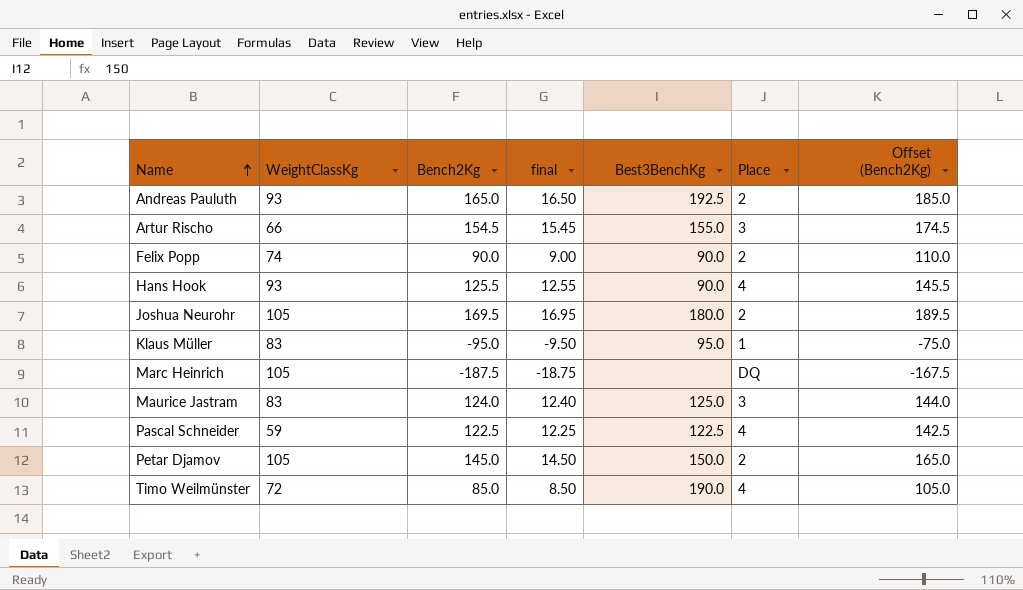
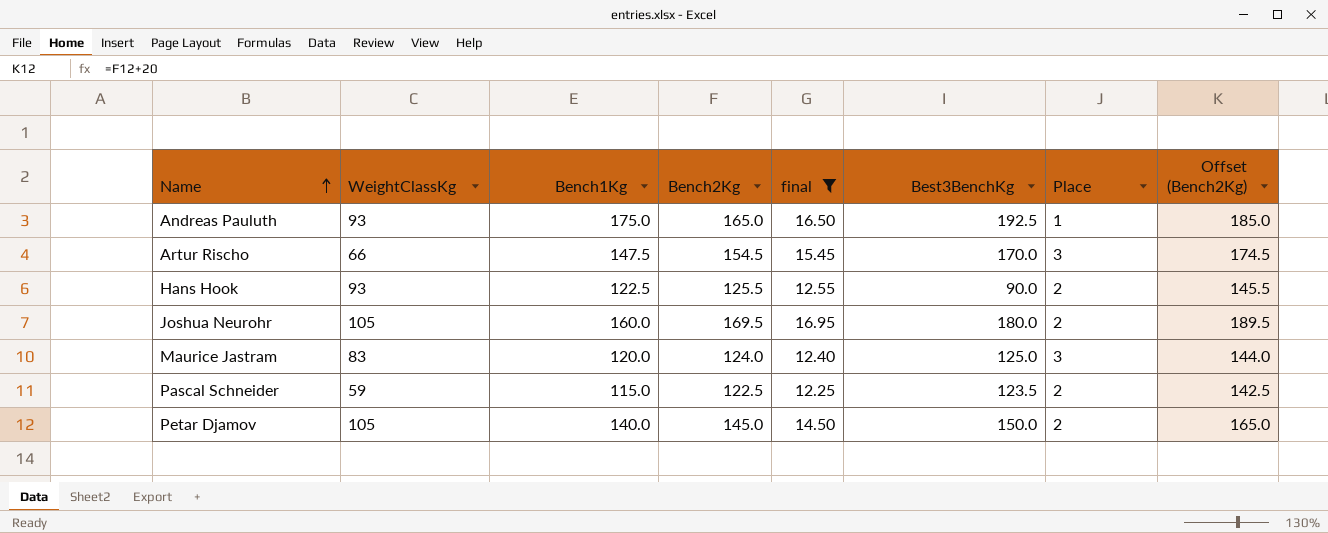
filter: none -> final >= 12.25
column Bench1Kg | position: none -> 3
Andreas Pauluth | Place: 2 -> 1
Artur Rischo | Best3BenchKg: 155.0 -> 170.0
Hans Hook | Place: 4 -> 2
Pascal Schneider | Best3BenchKg: 122.5 -> 123.5
Pascal Schneider | Place: 4 -> 2

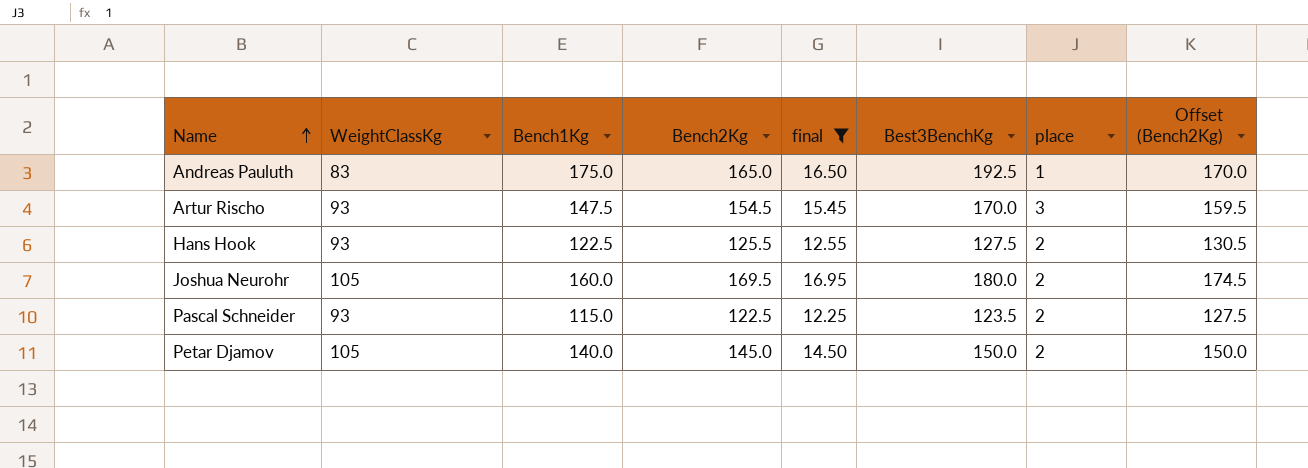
column name: Place -> place
column Offset (Bench2Kg) | formula: [Bench2Kg] + 20 -> [Bench2Kg] + 5
row Maurice Jastram: 83 | 120.0 | 124.0 | 12.40 | 125.0 | 3 | 144.0 -> none
Andreas Pauluth | WeightClassKg: 93 -> 83
Artur Rischo | WeightClassKg: 66 -> 93
Hans Hook | Best3BenchKg: 90.0 -> 127.5
Pascal Schneider | WeightClassKg: 59 -> 93

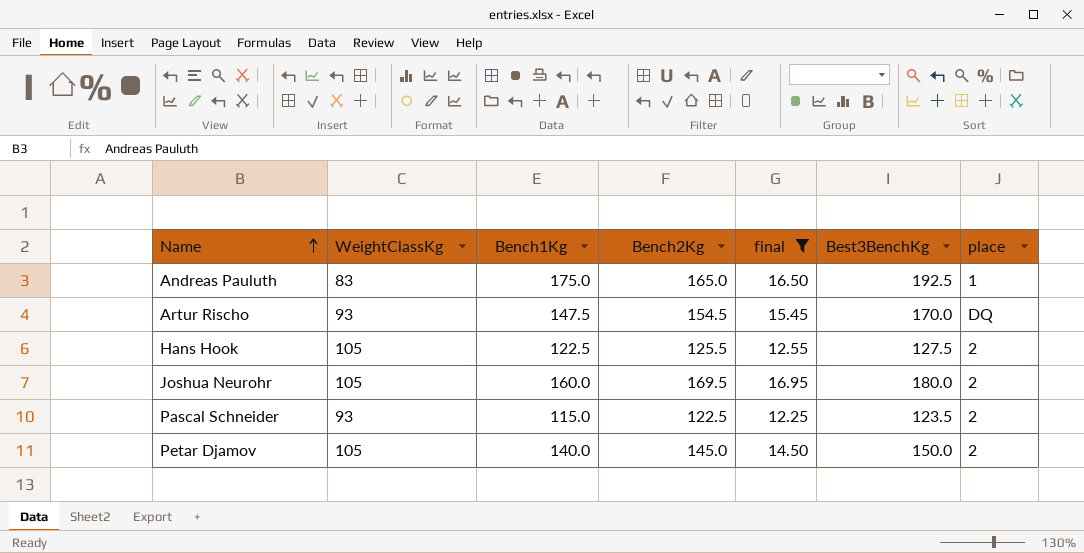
column Offset (Bench2Kg) | formula: [Bench2Kg] + 5 -> none
Artur Rischo | place: 3 -> DQ
Hans Hook | WeightClassKg: 93 -> 105

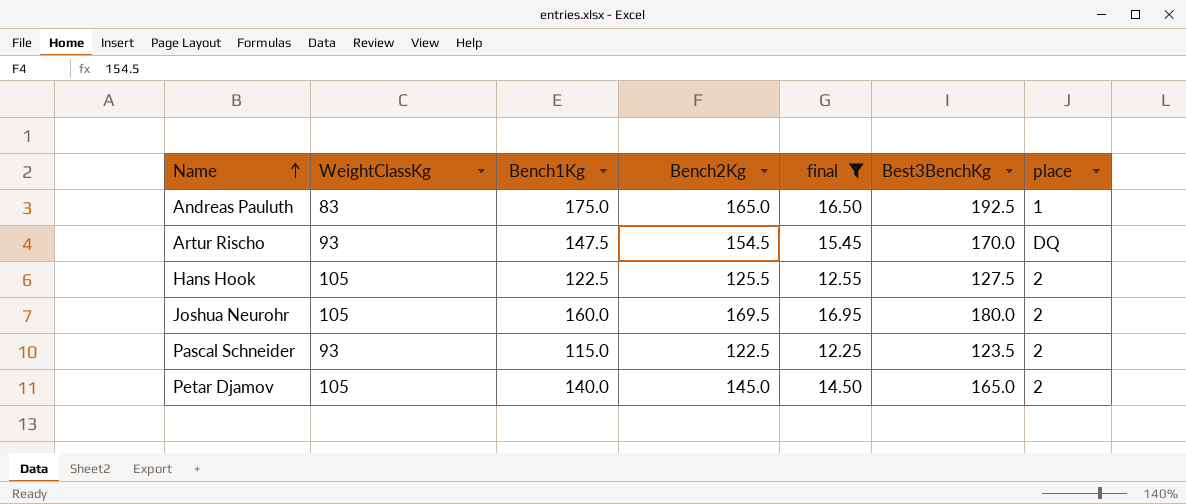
Petar Djamov | Best3BenchKg: 150.0 -> 165.0

